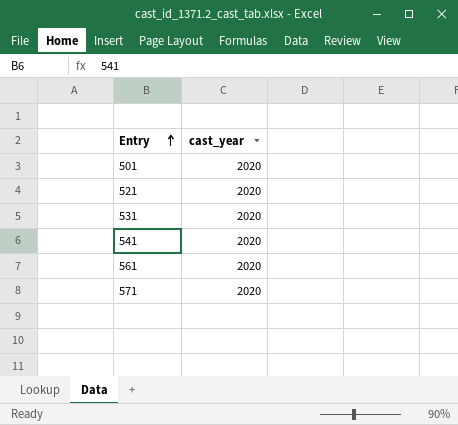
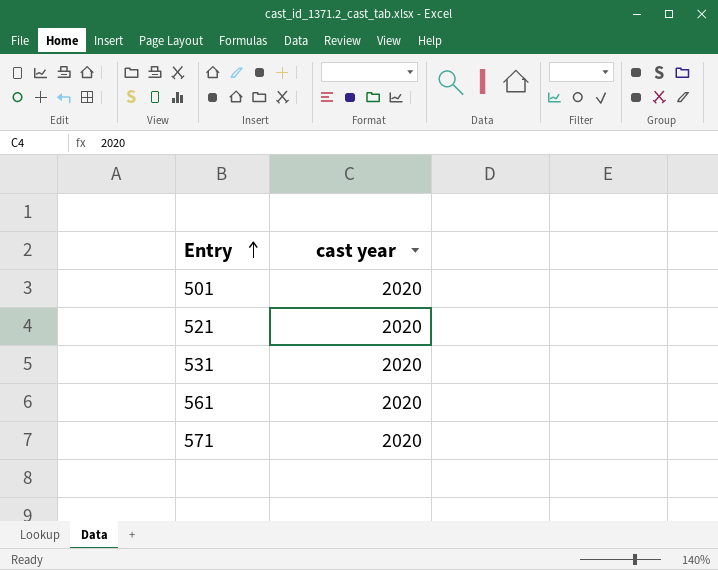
column name: cast_year -> cast year
row 541: 2020 -> none

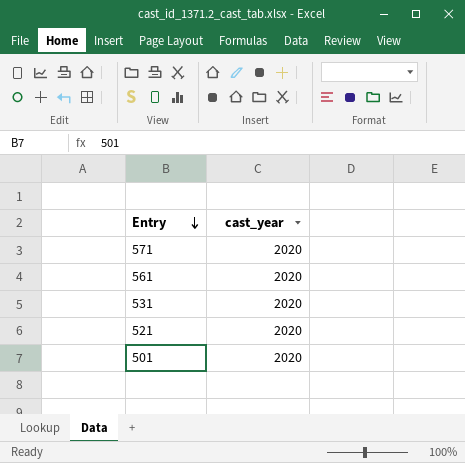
row order: Entry ascending -> Entry descending
column name: cast year -> cast_year

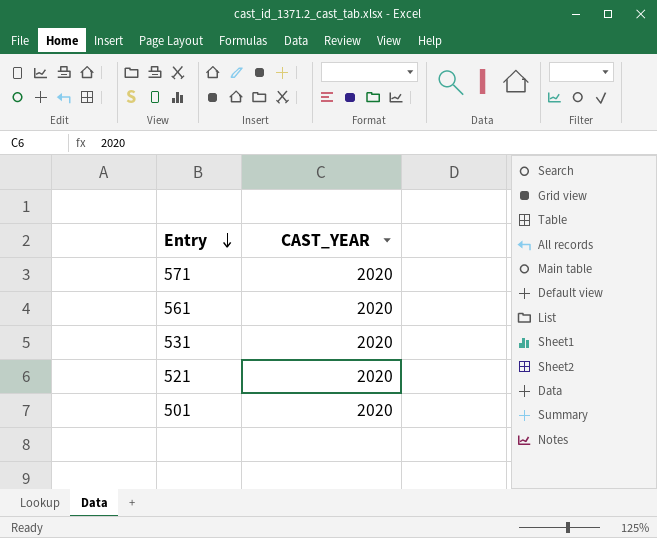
column name: cast_year -> CAST_YEAR

